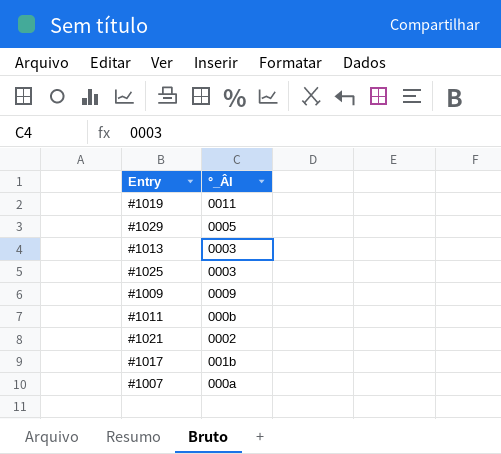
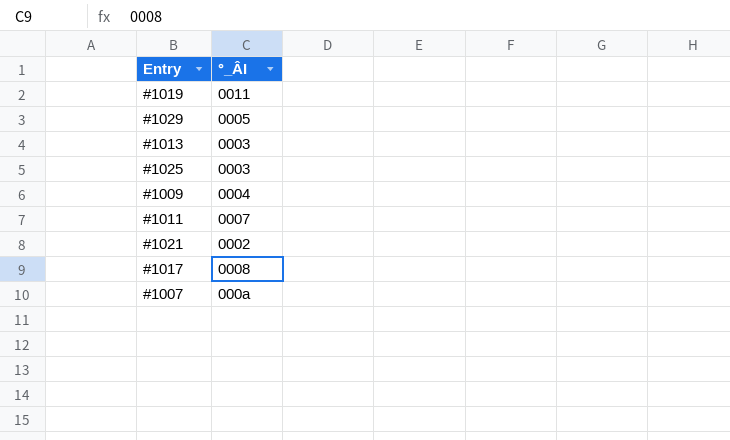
#1009 | °_ÂI: 0009 -> 0004
#1011 | °_ÂI: 000b -> 0007
#1017 | °_ÂI: 001b -> 0008

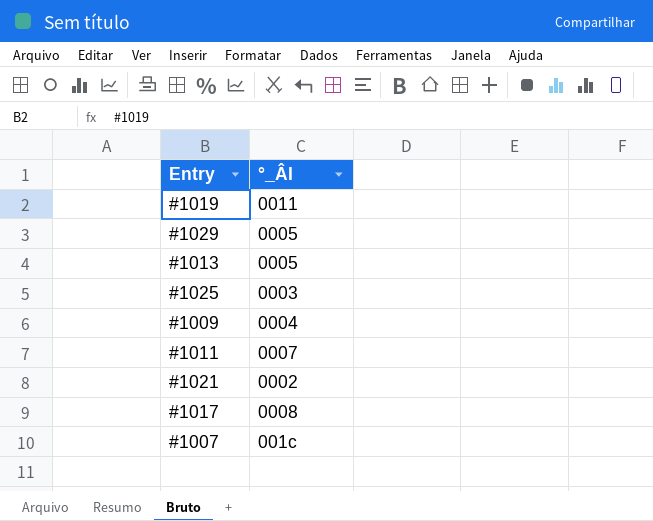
#1013 | °_ÂI: 0003 -> 0005
#1007 | °_ÂI: 000a -> 001c

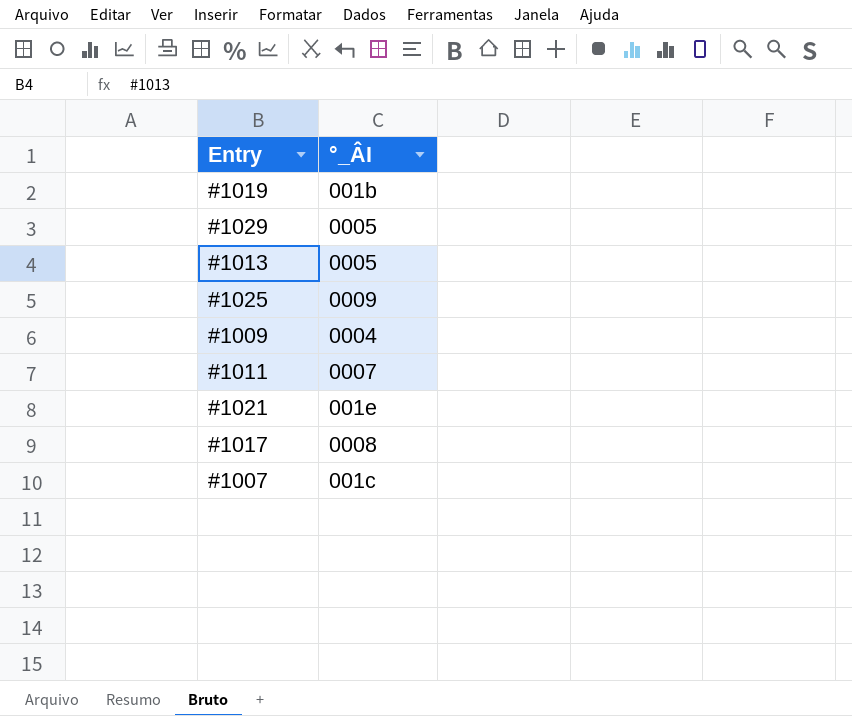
#1019 | °_ÂI: 0011 -> 001b
#1025 | °_ÂI: 0003 -> 0009
#1021 | °_ÂI: 0002 -> 001e

